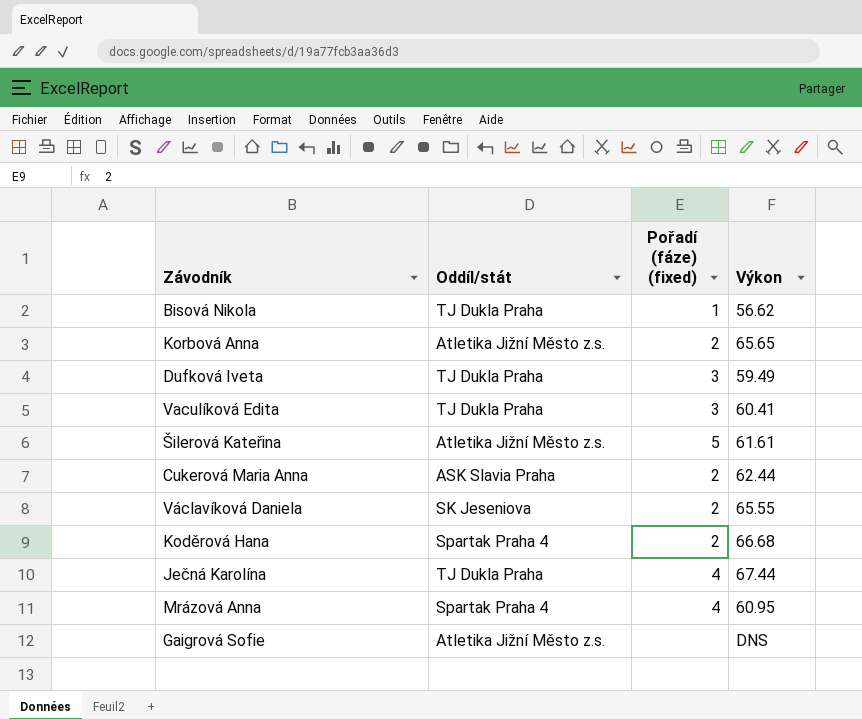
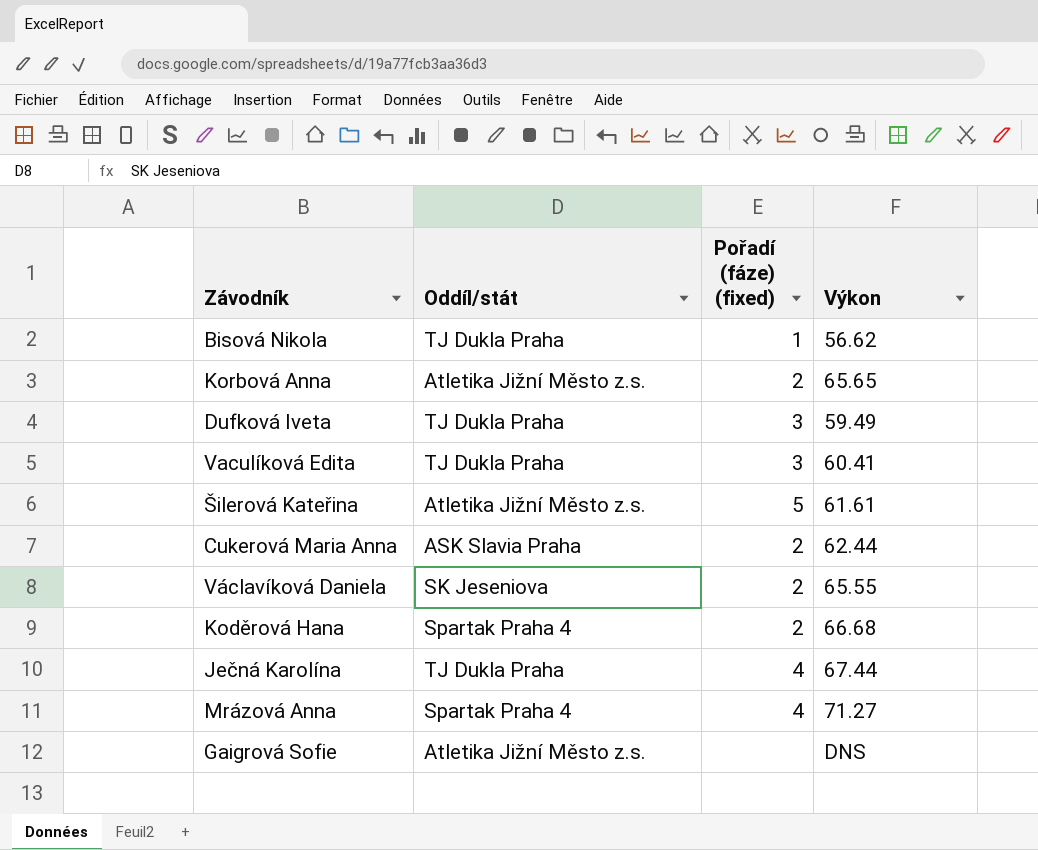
Mrázová Anna | Výkon: 60.95 -> 71.27

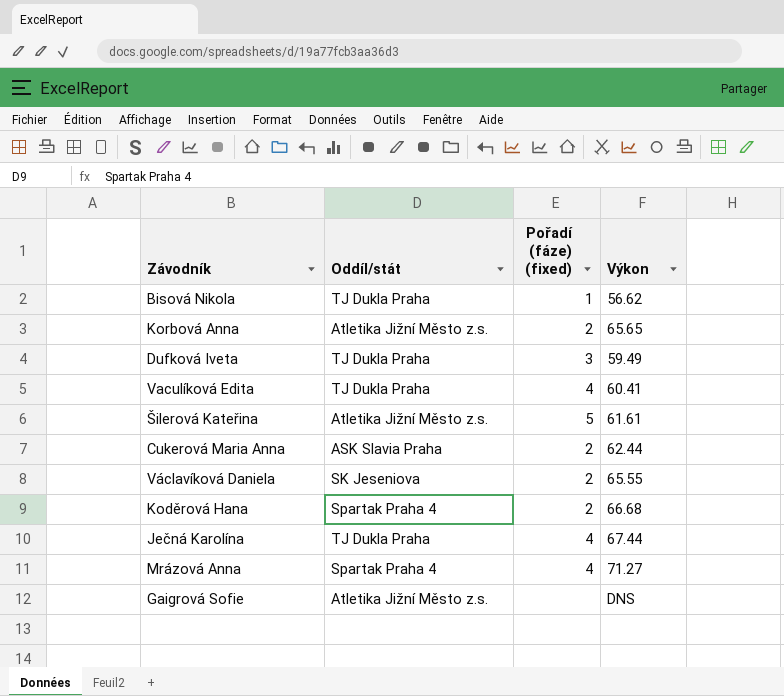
Vaculíková Edita | Pořadí (fáze) (fixed): 3 -> 4

